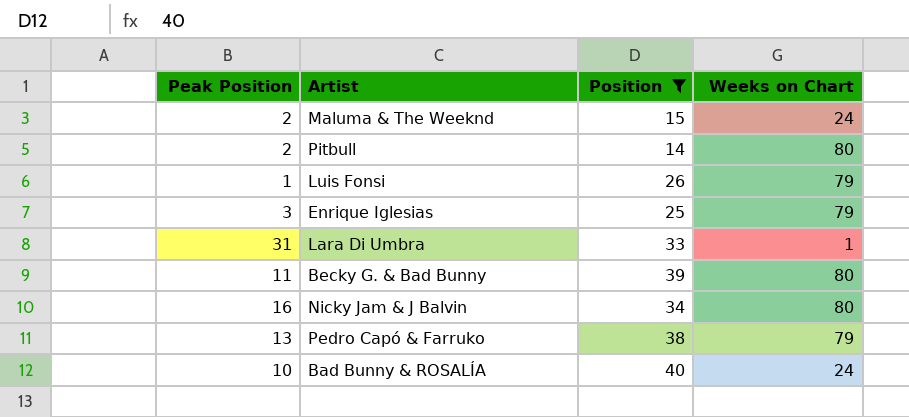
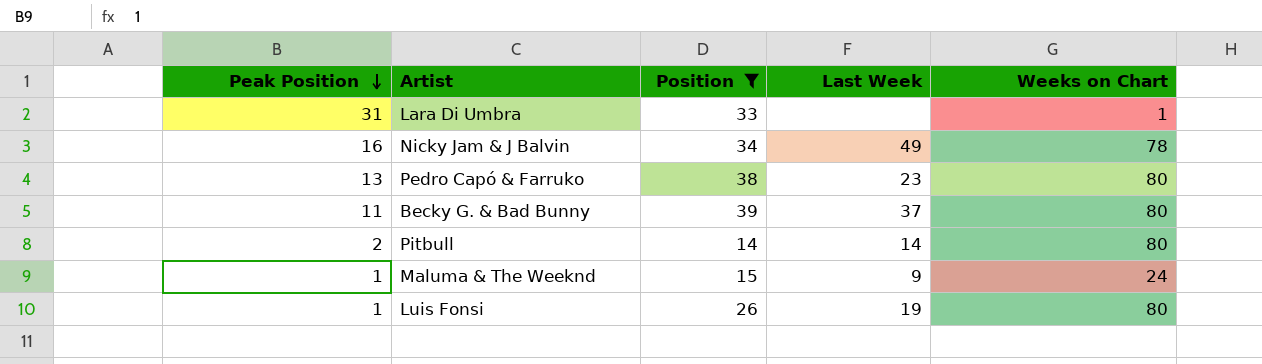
row order: none -> Peak Position descending
column Last Week | position: none -> 4
row Enrique Iglesias: 3 | 25 | 79 -> none
row Bad Bunny & ROSALÍA: 10 | 40 | 24 -> none
Nicky Jam & J Balvin | Weeks on Chart: 80 -> 78
Pedro Capó & Farruko | Weeks on Chart: 79 -> 80
Maluma & The Weeknd | Peak Position: 2 -> 1
Luis Fonsi | Weeks on Chart: 79 -> 80

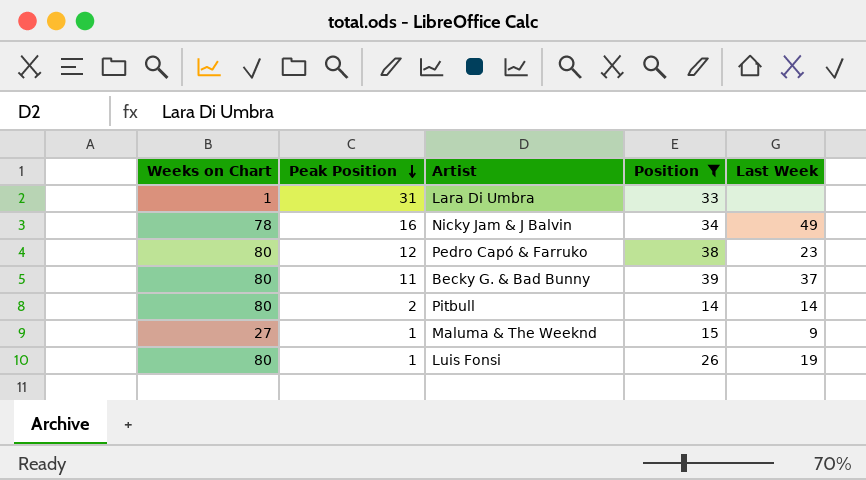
column Weeks on Chart | position: 5 -> 1
Pedro Capó & Farruko | Peak Position: 13 -> 12
Maluma & The Weeknd | Weeks on Chart: 24 -> 27

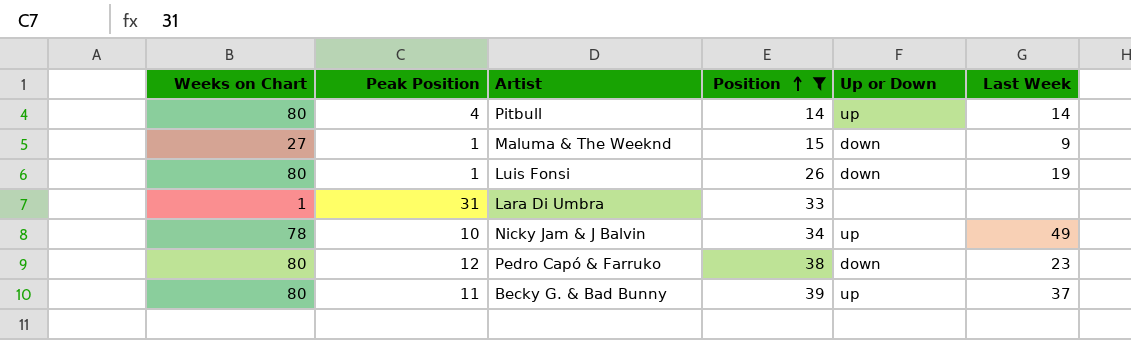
row order: Peak Position descending -> Position ascending
column Up or Down | position: none -> 5
Pitbull | Peak Position: 2 -> 4
Nicky Jam & J Balvin | Peak Position: 16 -> 10

